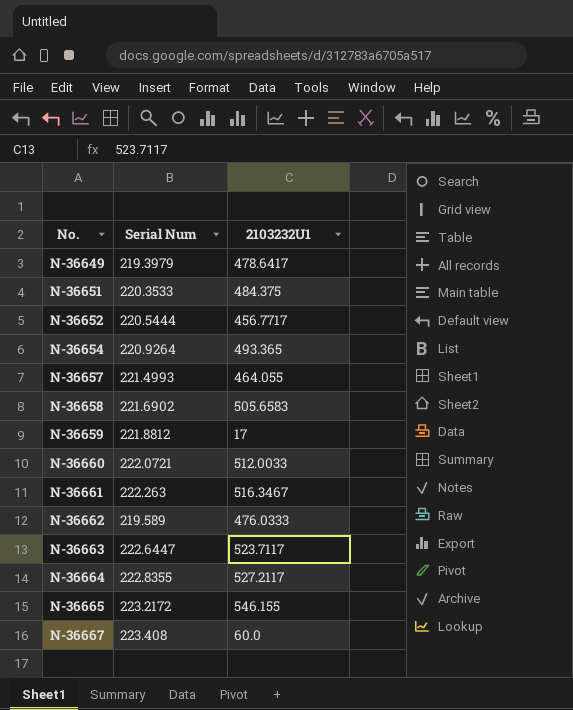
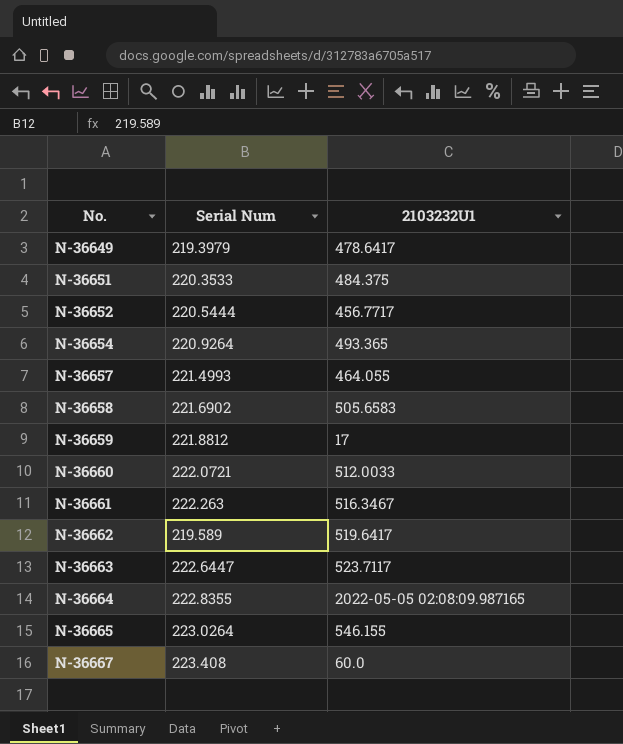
N-36662 | 2103232U1: 476.0333 -> 519.6417
N-36664 | 2103232U1: 527.2117 -> 2022-05-05 02:08:09.987165
N-36665 | Serial Num: 223.2172 -> 223.0264

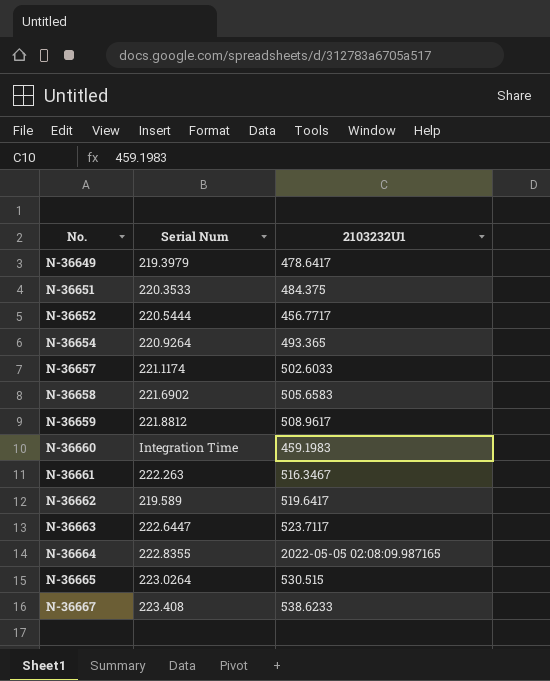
N-36657 | Serial Num: 221.4993 -> 221.1174
N-36657 | 2103232U1: 464.055 -> 502.6033
N-36659 | 2103232U1: 17 -> 508.9617
N-36660 | Serial Num: 222.0721 -> Integration Time
N-36660 | 2103232U1: 512.0033 -> 459.1983
N-36665 | 2103232U1: 546.155 -> 530.515
N-36667 | 2103232U1: 60.0 -> 538.6233

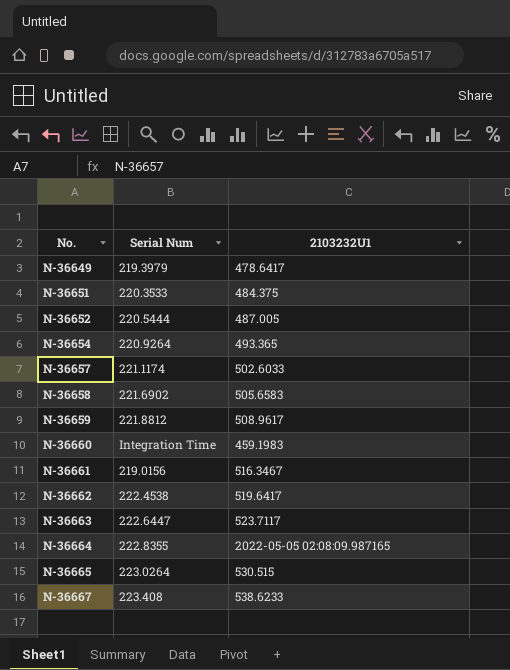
N-36652 | 2103232U1: 456.7717 -> 487.005
N-36661 | Serial Num: 222.263 -> 219.0156
N-36662 | Serial Num: 219.589 -> 222.4538

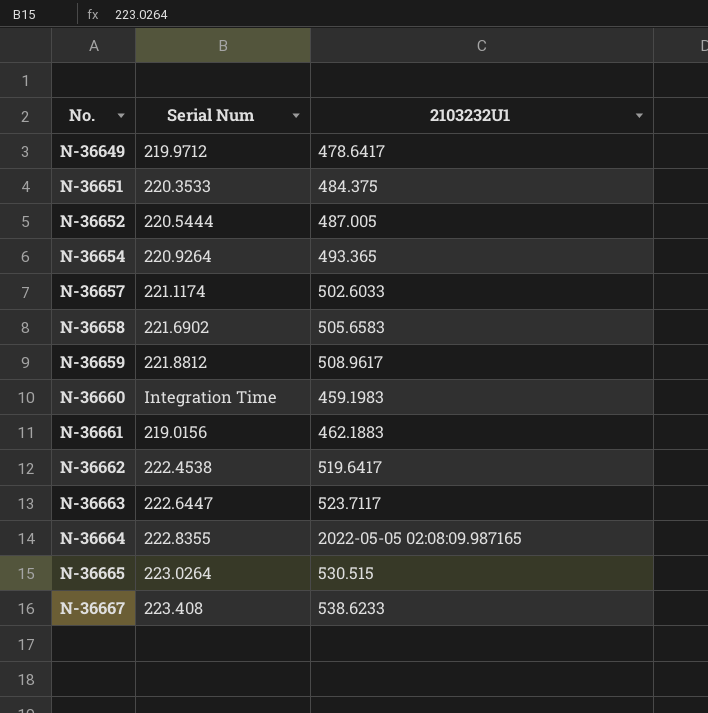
N-36649 | Serial Num: 219.3979 -> 219.9712
N-36661 | 2103232U1: 516.3467 -> 462.1883

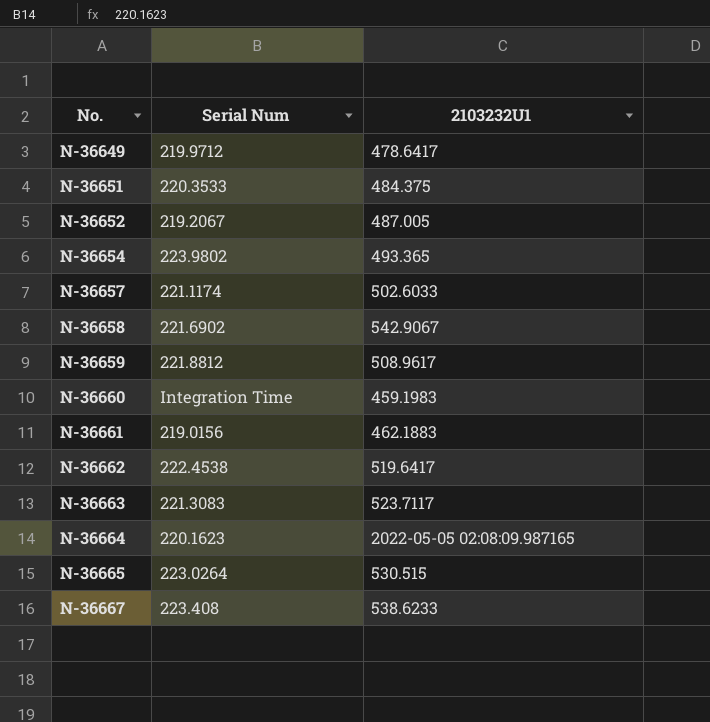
N-36652 | Serial Num: 220.5444 -> 219.2067
N-36654 | Serial Num: 220.9264 -> 223.9802
N-36658 | 2103232U1: 505.6583 -> 542.9067
N-36663 | Serial Num: 222.6447 -> 221.3083
N-36664 | Serial Num: 222.8355 -> 220.1623

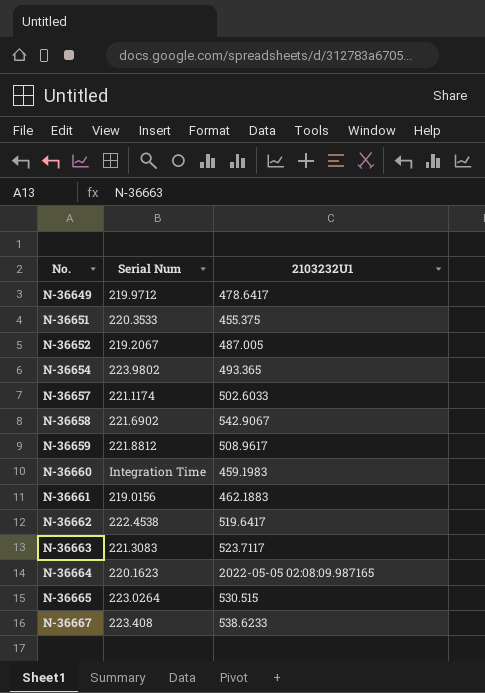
N-36651 | 2103232U1: 484.375 -> 455.375

